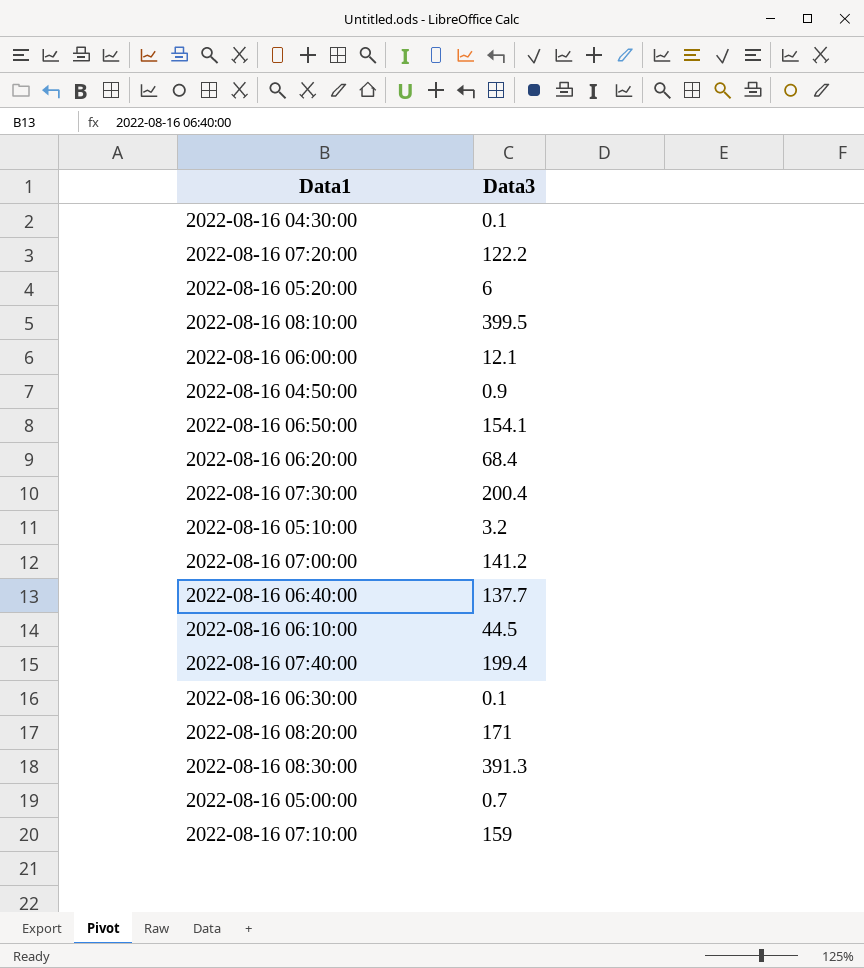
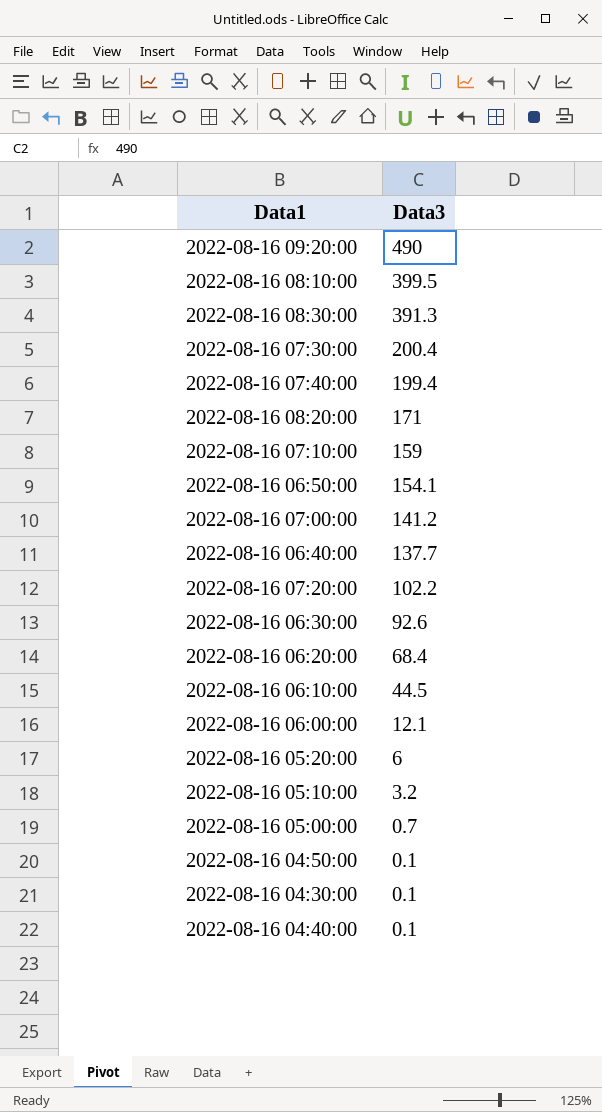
row order: none -> Data3 descending
row 2022-08-16 09:20:00: none -> 490
2022-08-16 07:20:00 | Data3: 122.2 -> 102.2
2022-08-16 06:30:00 | Data3: 0.1 -> 92.6
2022-08-16 04:50:00 | Data3: 0.9 -> 0.1
row 2022-08-16 04:40:00: none -> 0.1

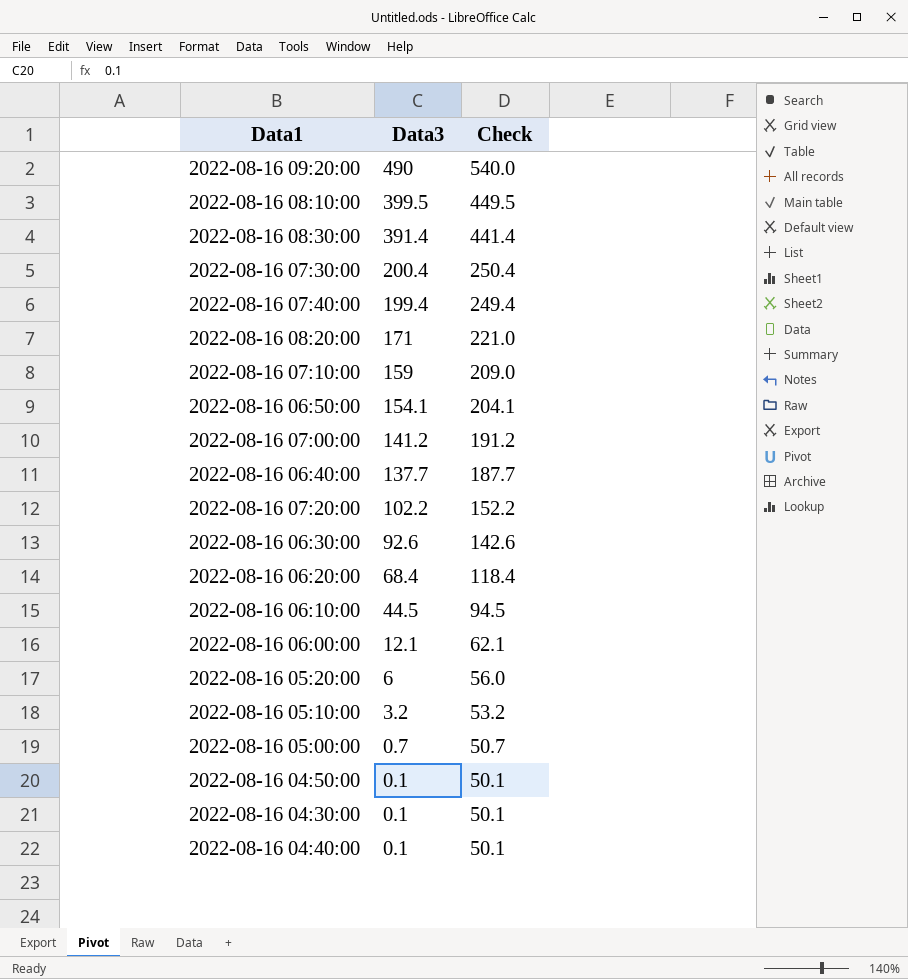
column Check | formula: none -> [Data3] + 50
2022-08-16 08:30:00 | Data3: 391.3 -> 391.4

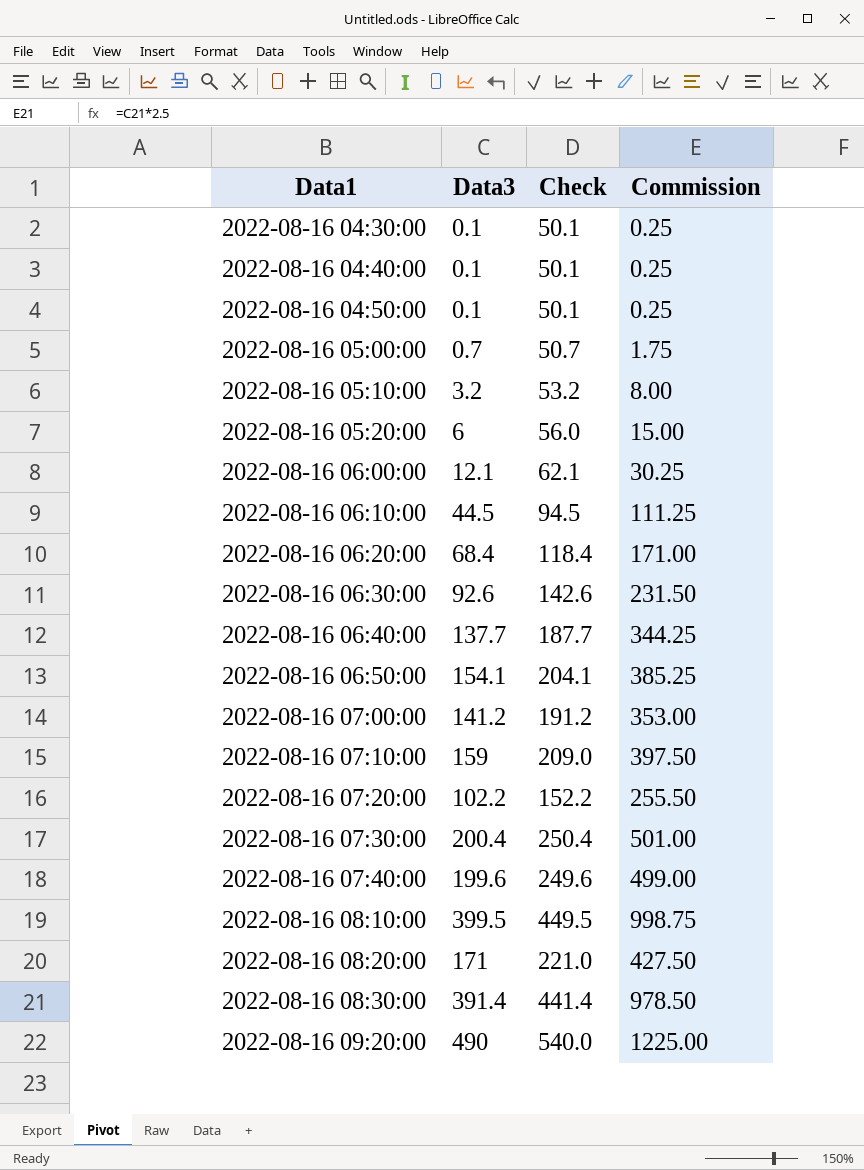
row order: Data3 descending -> Data1 ascending
column Commission | formula: none -> [Data3] * 2.5
2022-08-16 07:40:00 | Data3: 199.4 -> 199.6
2022-08-16 07:40:00 | Check: 249.4 -> 249.6

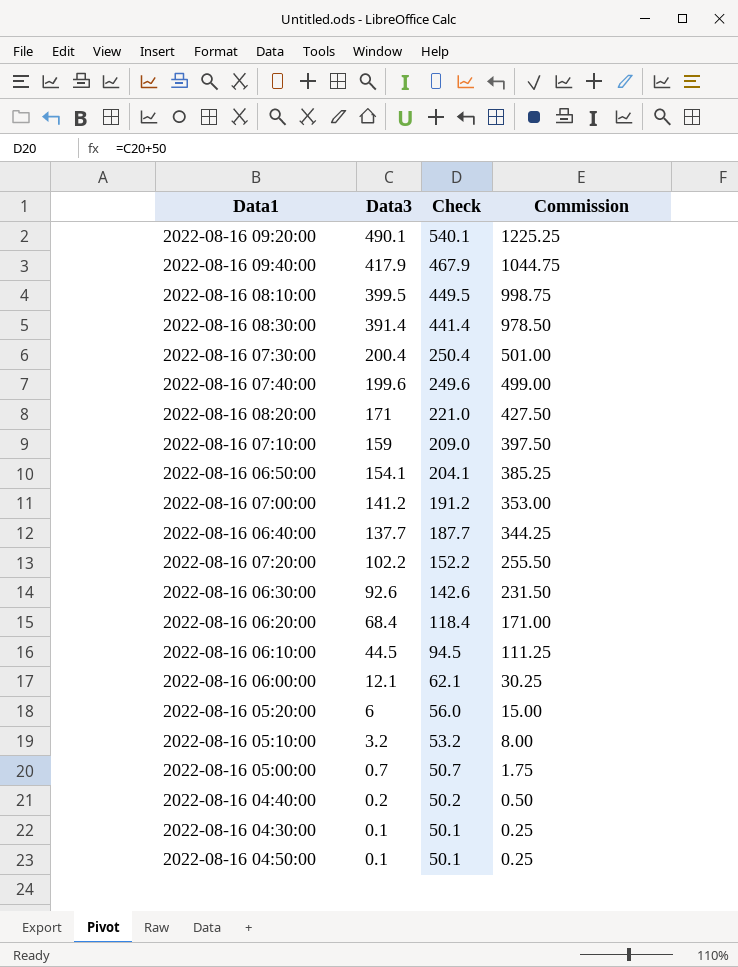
row order: Data1 ascending -> Data3 descending
2022-08-16 09:20:00 | Data3: 490 -> 490.1
2022-08-16 09:20:00 | Check: 540.0 -> 540.1
2022-08-16 09:20:00 | Commission: 1225.00 -> 1225.25
row 2022-08-16 09:40:00: none -> 417.9 | 467.9 | 1044.75
2022-08-16 04:40:00 | Data3: 0.1 -> 0.2
2022-08-16 04:40:00 | Check: 50.1 -> 50.2
2022-08-16 04:40:00 | Commission: 0.25 -> 0.50

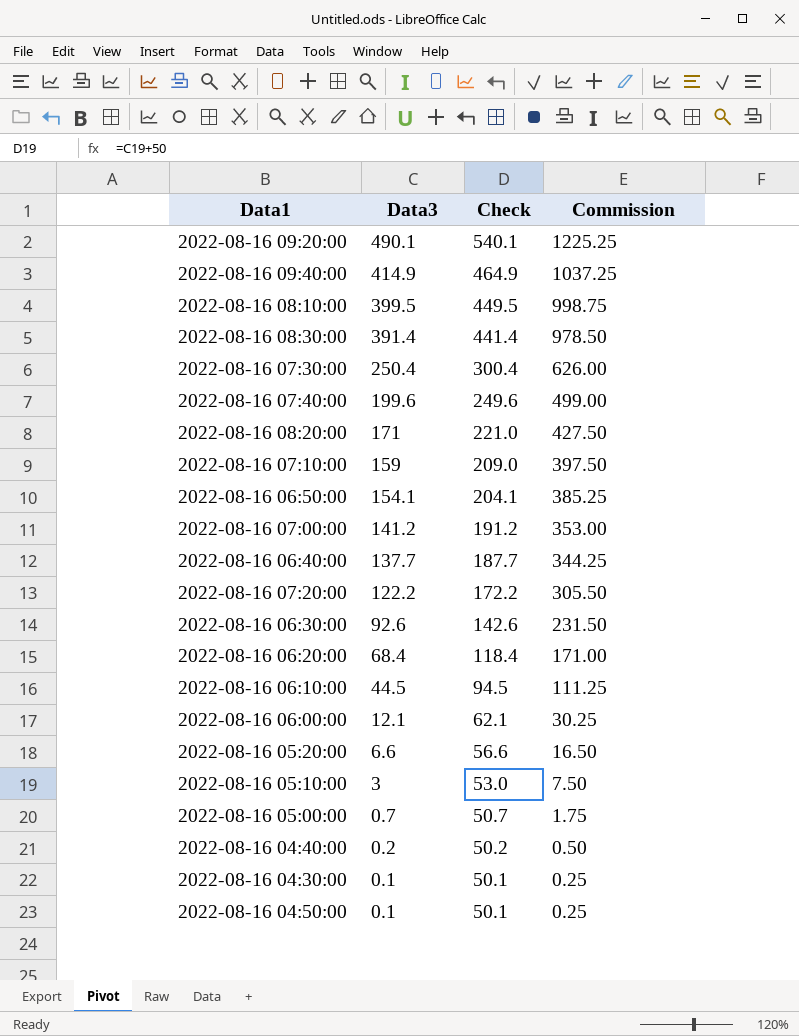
2022-08-16 09:40:00 | Data3: 417.9 -> 414.9
2022-08-16 09:40:00 | Check: 467.9 -> 464.9
2022-08-16 09:40:00 | Commission: 1044.75 -> 1037.25
2022-08-16 07:30:00 | Data3: 200.4 -> 250.4
2022-08-16 07:30:00 | Check: 250.4 -> 300.4
2022-08-16 07:30:00 | Commission: 501.00 -> 626.00
2022-08-16 07:20:00 | Data3: 102.2 -> 122.2
2022-08-16 07:20:00 | Check: 152.2 -> 172.2
2022-08-16 07:20:00 | Commission: 255.50 -> 305.50
2022-08-16 05:20:00 | Data3: 6 -> 6.6
2022-08-16 05:20:00 | Check: 56.0 -> 56.6
2022-08-16 05:20:00 | Commission: 15.00 -> 16.50
2022-08-16 05:10:00 | Data3: 3.2 -> 3
2022-08-16 05:10:00 | Check: 53.2 -> 53.0
2022-08-16 05:10:00 | Commission: 8.00 -> 7.50

